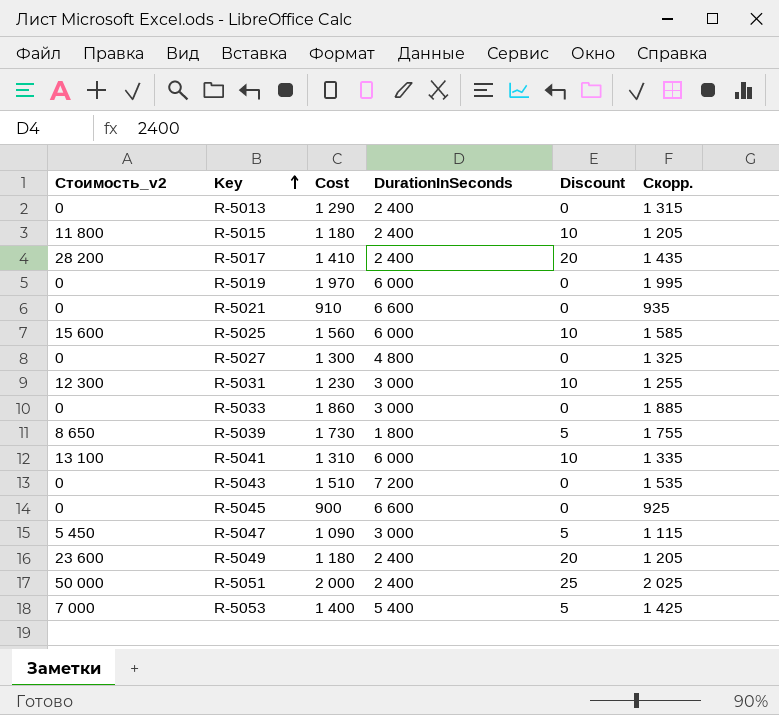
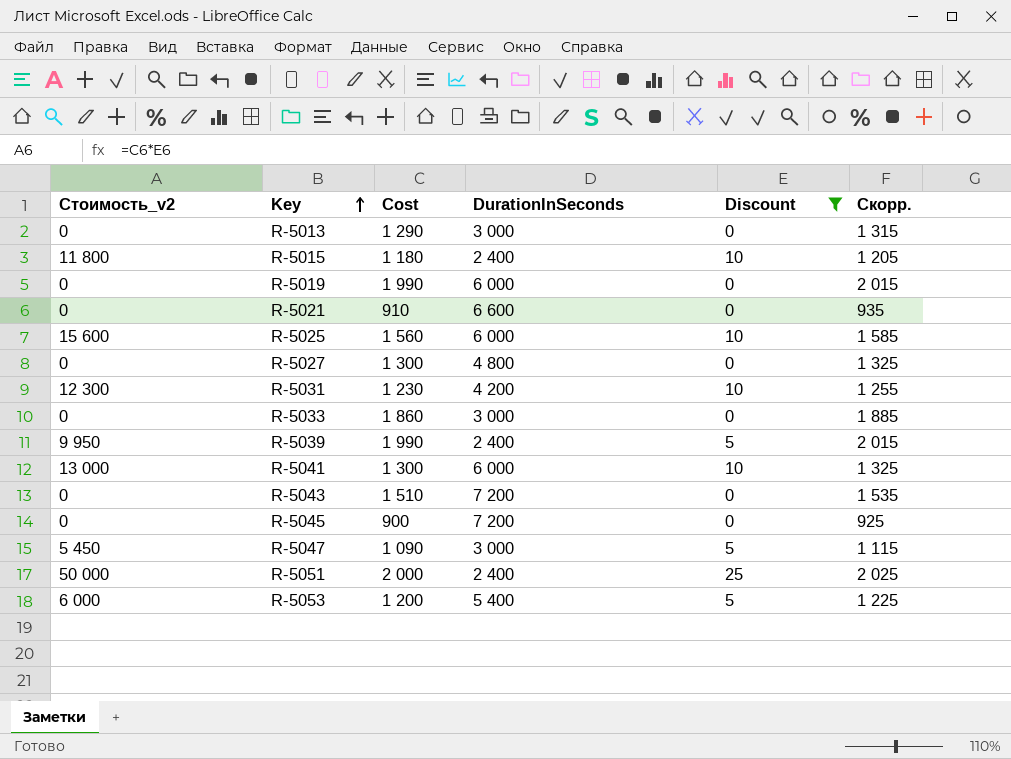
filter: none -> Discount != 20
R-5013 | DurationInSeconds: 2 400 -> 3 000
R-5019 | Cost: 1 970 -> 1 990
R-5019 | Скорр.: 1 995 -> 2 015
R-5031 | DurationInSeconds: 3 000 -> 4 200
R-5039 | Стоимость_v2: 8 650 -> 9 950
R-5039 | Cost: 1 730 -> 1 990
R-5039 | DurationInSeconds: 1 800 -> 2 400
R-5039 | Скорр.: 1 755 -> 2 015
R-5041 | Стоимость_v2: 13 100 -> 13 000
R-5041 | Cost: 1 310 -> 1 300
R-5041 | Скорр.: 1 335 -> 1 325
R-5045 | DurationInSeconds: 6 600 -> 7 200
R-5053 | Стоимость_v2: 7 000 -> 6 000
R-5053 | Cost: 1 400 -> 1 200
R-5053 | Скорр.: 1 425 -> 1 225

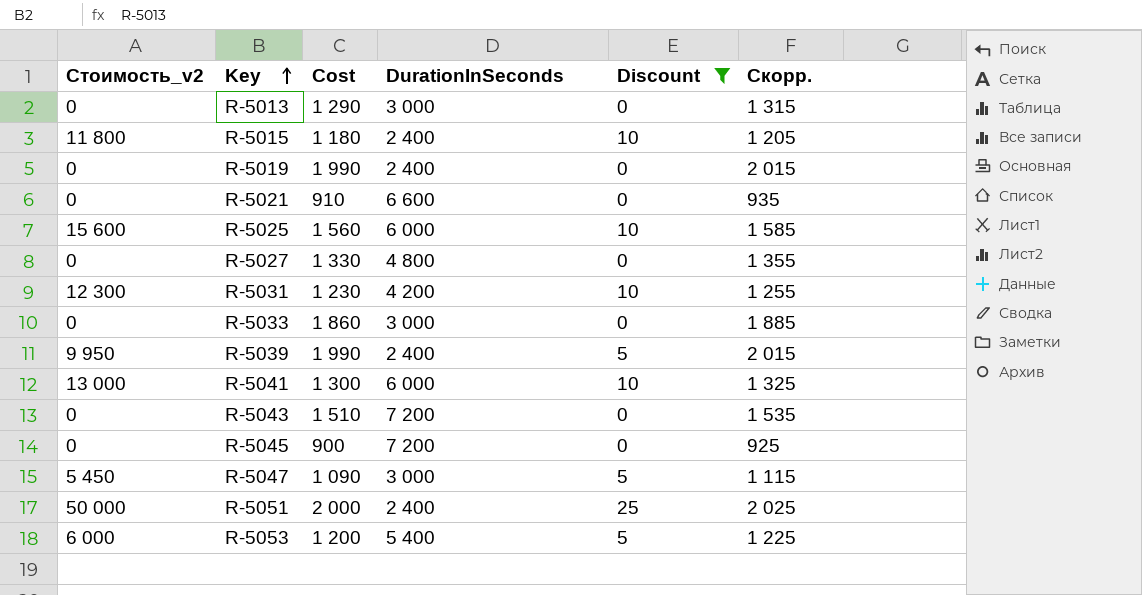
R-5019 | DurationInSeconds: 6 000 -> 2 400
R-5027 | Cost: 1 300 -> 1 330
R-5027 | Скорр.: 1 325 -> 1 355

